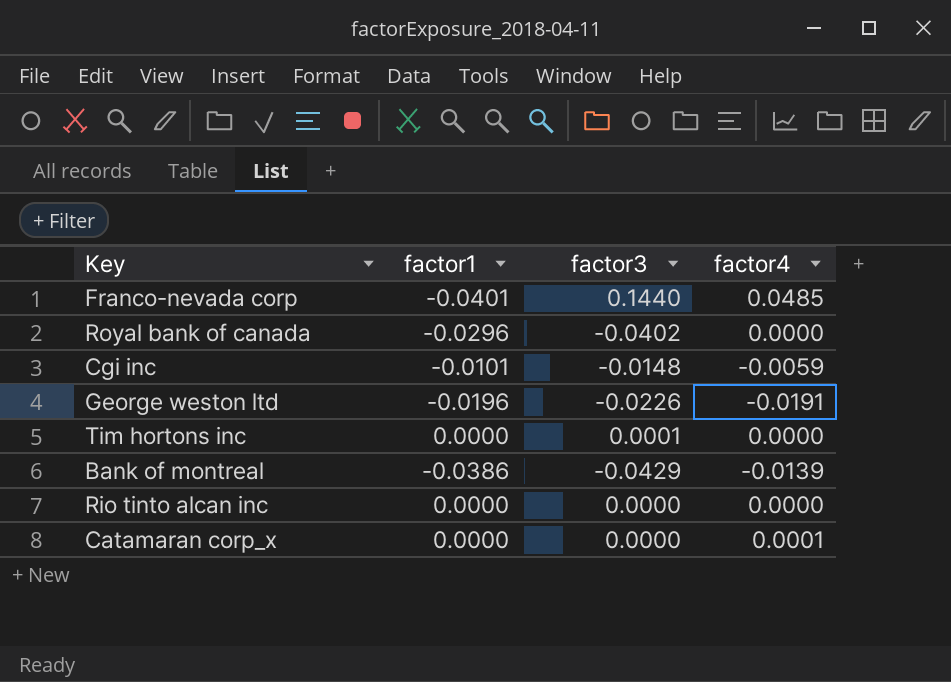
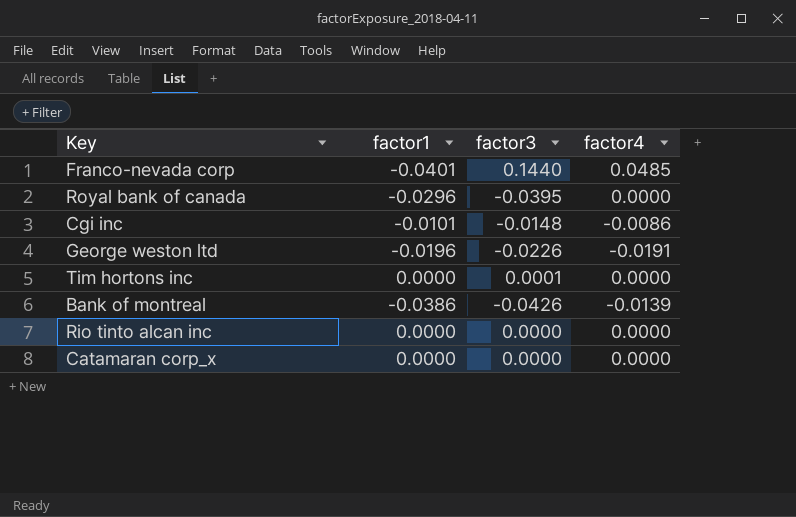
Royal bank of canada | factor3: -0.0402 -> -0.0395
Cgi inc | factor4: -0.0059 -> -0.0086
Bank of montreal | factor3: -0.0429 -> -0.0426
Catamaran corp_x | factor4: 0.0001 -> 0.0000

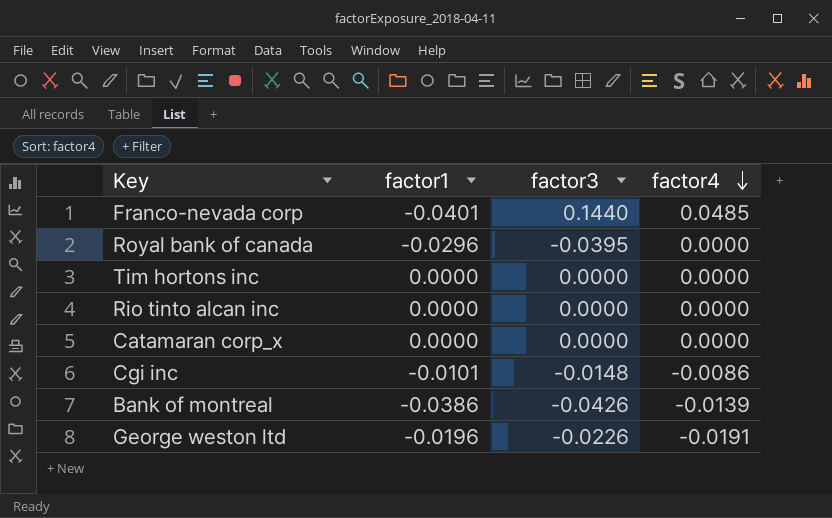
row order: none -> factor4 descending
Tim hortons inc | factor3: 0.0001 -> 0.0000

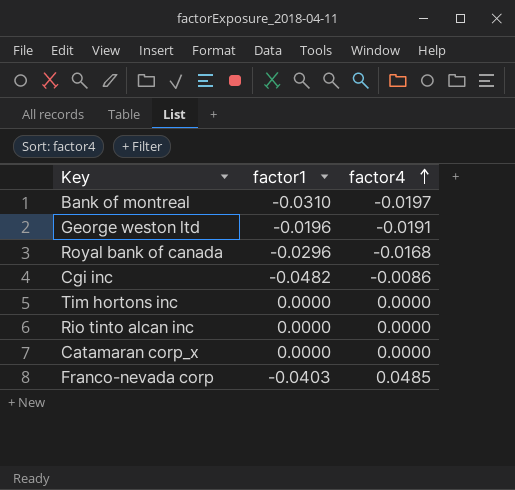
row order: factor4 descending -> factor4 ascending
column factor3 | position: 3 -> none
Bank of montreal | factor1: -0.0386 -> -0.0310
Bank of montreal | factor4: -0.0139 -> -0.0197
Royal bank of canada | factor4: 0.0000 -> -0.0168
Cgi inc | factor1: -0.0101 -> -0.0482
Franco-nevada corp | factor1: -0.0401 -> -0.0403

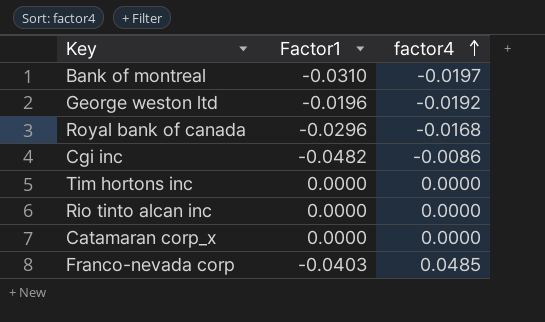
column name: factor1 -> Factor1
George weston ltd | factor4: -0.0191 -> -0.0192

